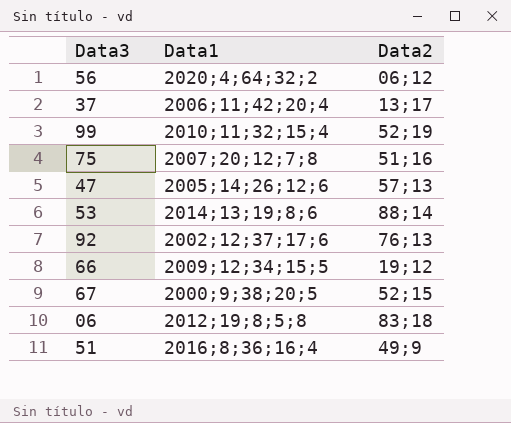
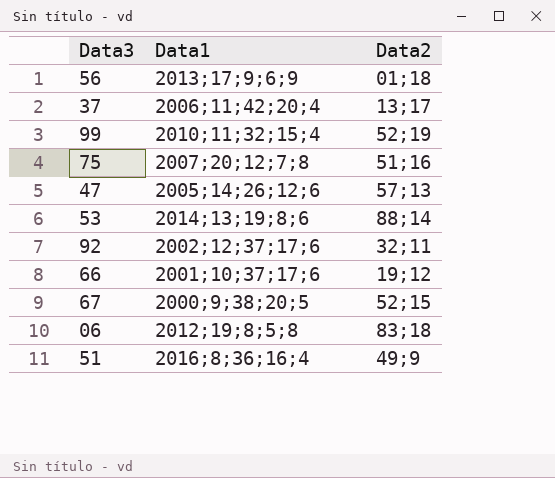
56 | Data1: 2020;4;64;32;2 -> 2013;17;9;6;9
56 | Data2: 06;12 -> 01;18
92 | Data2: 76;13 -> 32;11
66 | Data1: 2009;12;34;15;5 -> 2001;10;37;17;6

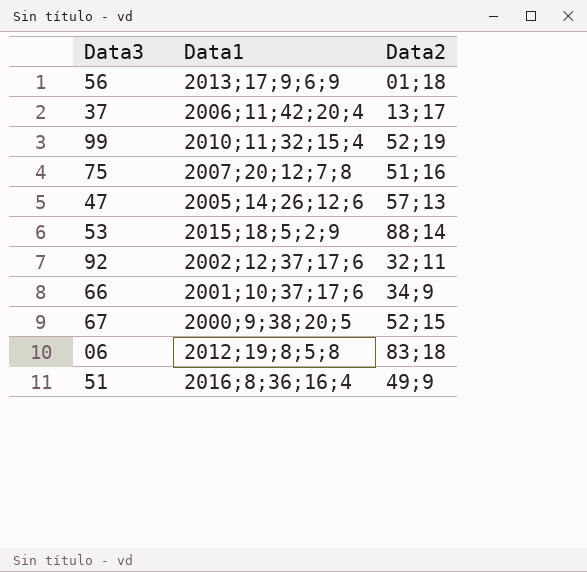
53 | Data1: 2014;13;19;8;6 -> 2015;18;5;2;9
66 | Data2: 19;12 -> 34;9

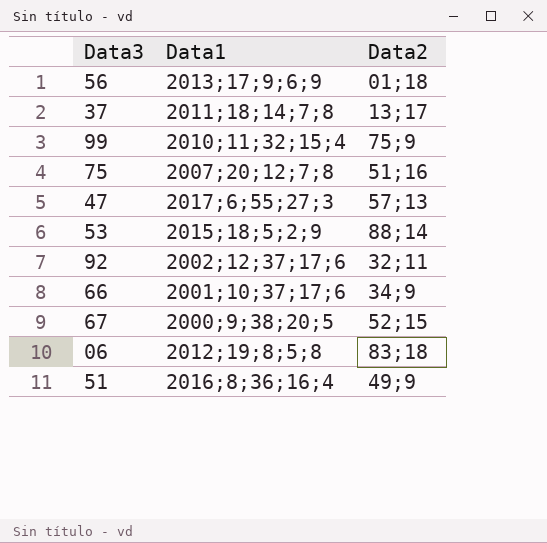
37 | Data1: 2006;11;42;20;4 -> 2011;18;14;7;8
99 | Data2: 52;19 -> 75;9
47 | Data1: 2005;14;26;12;6 -> 2017;6;55;27;3

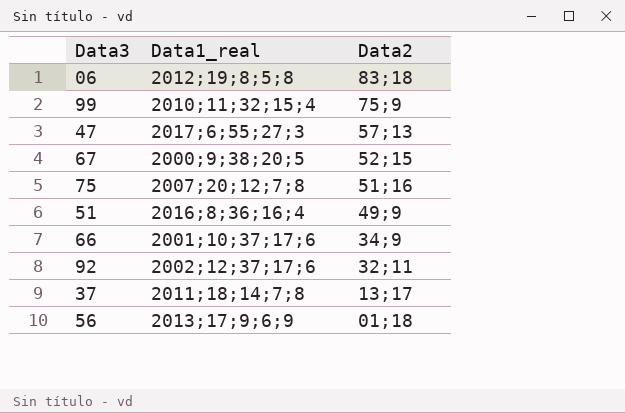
row order: none -> Data2 descending
column name: Data1 -> Data1_real
row 53: 2015;18;5;2;9 | 88;14 -> none

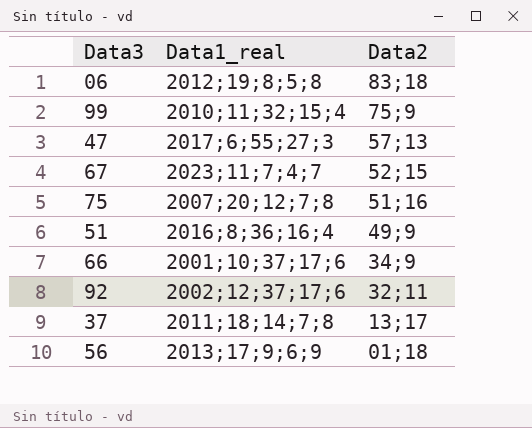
67 | Data1_real: 2000;9;38;20;5 -> 2023;11;7;4;7

